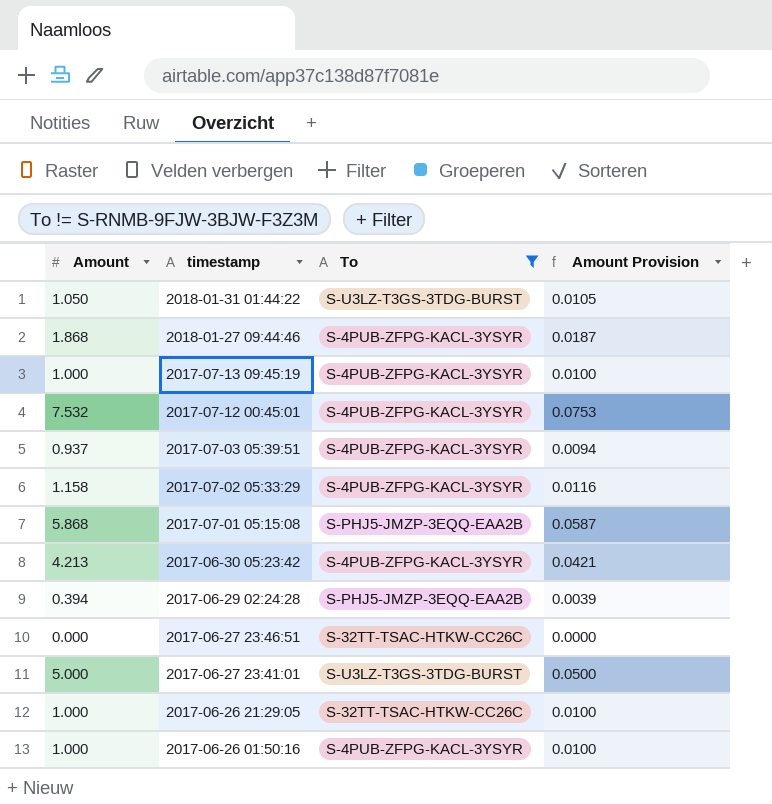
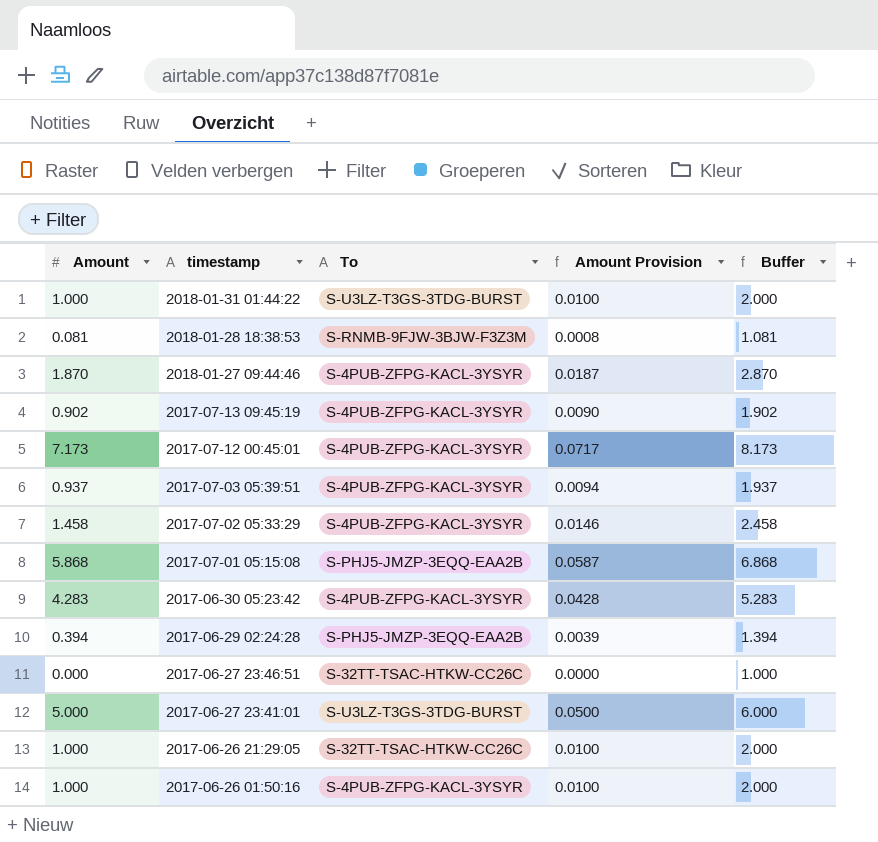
filter: To != S-RNMB-9FJW-3BJW-F3Z3M -> none
column Buffer | formula: none -> [Amount] + 1
2018-01-31 01:44:22 | Amount: 1.050 -> 1.000
2018-01-31 01:44:22 | Amount Provision: 0.0105 -> 0.0100
2018-01-27 09:44:46 | Amount: 1.868 -> 1.870
2017-07-13 09:45:19 | Amount: 1.000 -> 0.902
2017-07-13 09:45:19 | Amount Provision: 0.0100 -> 0.0090
2017-07-12 00:45:01 | Amount: 7.532 -> 7.173
2017-07-12 00:45:01 | Amount Provision: 0.0753 -> 0.0717
2017-07-02 05:33:29 | Amount: 1.158 -> 1.458
2017-07-02 05:33:29 | Amount Provision: 0.0116 -> 0.0146
2017-06-30 05:23:42 | Amount: 4.213 -> 4.283
2017-06-30 05:23:42 | Amount Provision: 0.0421 -> 0.0428

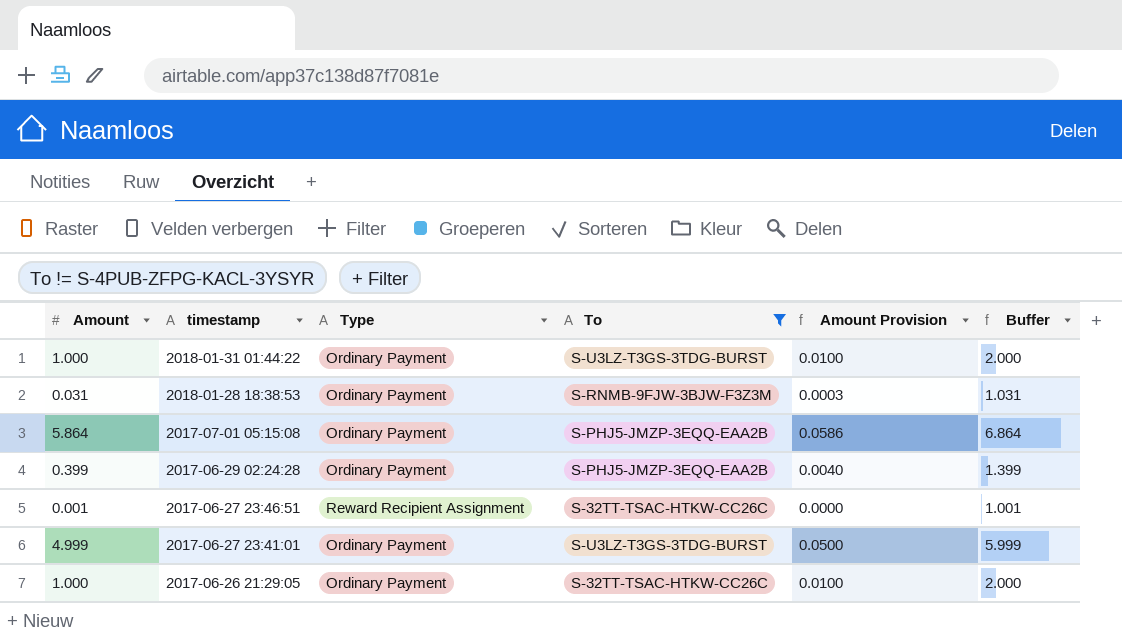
filter: none -> To != S-4PUB-ZFPG-KACL-3YSYR
column Type | position: none -> 3
2018-01-28 18:38:53 | Amount: 0.081 -> 0.031
2018-01-28 18:38:53 | Amount Provision: 0.0008 -> 0.0003
2018-01-28 18:38:53 | Buffer: 1.081 -> 1.031
2017-07-01 05:15:08 | Amount: 5.868 -> 5.864
2017-07-01 05:15:08 | Amount Provision: 0.0587 -> 0.0586
2017-07-01 05:15:08 | Buffer: 6.868 -> 6.864
2017-06-29 02:24:28 | Amount: 0.394 -> 0.399
2017-06-29 02:24:28 | Amount Provision: 0.0039 -> 0.0040
2017-06-29 02:24:28 | Buffer: 1.394 -> 1.399
2017-06-27 23:46:51 | Amount: 0.000 -> 0.001
2017-06-27 23:46:51 | Buffer: 1.000 -> 1.001
2017-06-27 23:41:01 | Amount: 5.000 -> 4.999
2017-06-27 23:41:01 | Buffer: 6.000 -> 5.999

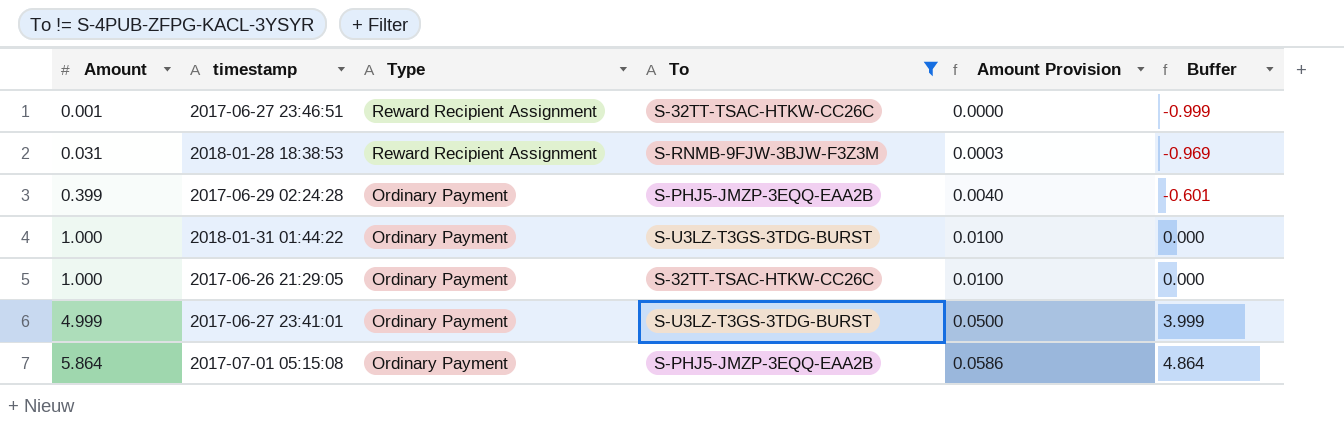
row order: timestamp descending -> Amount ascending
column Buffer | formula: [Amount] + 1 -> [Amount] - 1
2018-01-28 18:38:53 | Type: Ordinary Payment -> Reward Recipient Assignment

